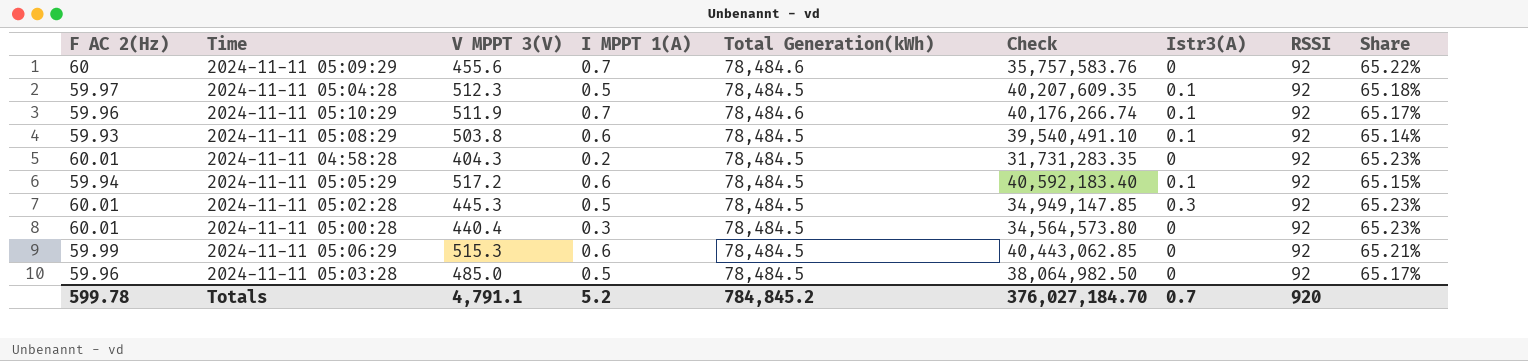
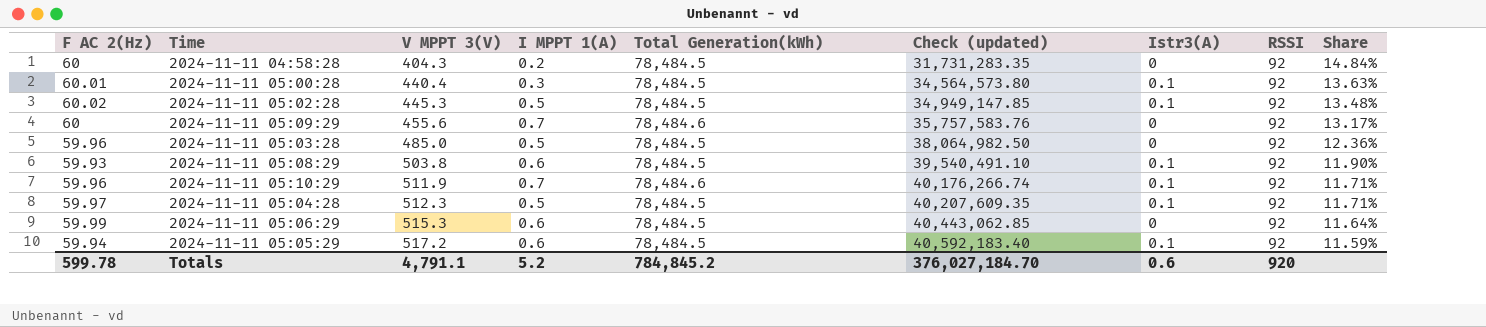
row order: none -> V MPPT 3(V) ascending
column name: Check -> Check (updated)
column Share | formula: [F AC 2(Hz)] / [RSSI] -> [F AC 2(Hz)] / [V MPPT 3(V)]
2024-11-11 04:58:28 | F AC 2(Hz): 60.01 -> 60
2024-11-11 05:00:28 | Istr3(A): 0 -> 0.1
2024-11-11 05:02:28 | F AC 2(Hz): 60.01 -> 60.02
2024-11-11 05:02:28 | Istr3(A): 0.3 -> 0.1
Totals | Istr3(A): 0.7 -> 0.6

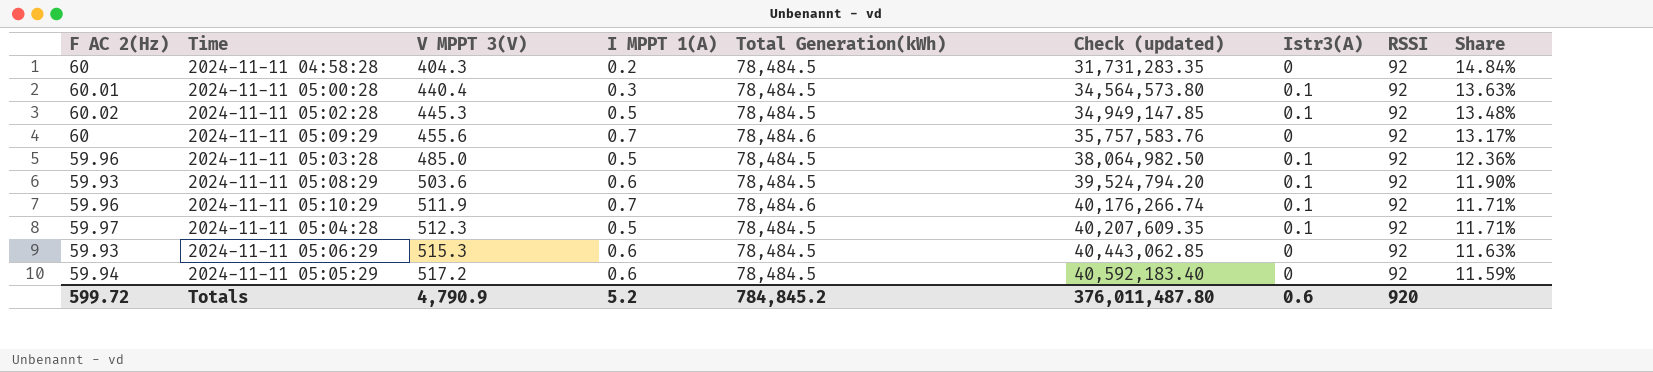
2024-11-11 05:03:28 | Istr3(A): 0 -> 0.1
2024-11-11 05:08:29 | V MPPT 3(V): 503.8 -> 503.6
2024-11-11 05:08:29 | Check (updated): 39,540,491.10 -> 39,524,794.20
2024-11-11 05:06:29 | F AC 2(Hz): 59.99 -> 59.93
2024-11-11 05:06:29 | Share: 11.64% -> 11.63%
2024-11-11 05:05:29 | Istr3(A): 0.1 -> 0
Totals | F AC 2(Hz): 599.78 -> 599.72
Totals | V MPPT 3(V): 4,791.1 -> 4,790.9
Totals | Check (updated): 376,027,184.70 -> 376,011,487.80

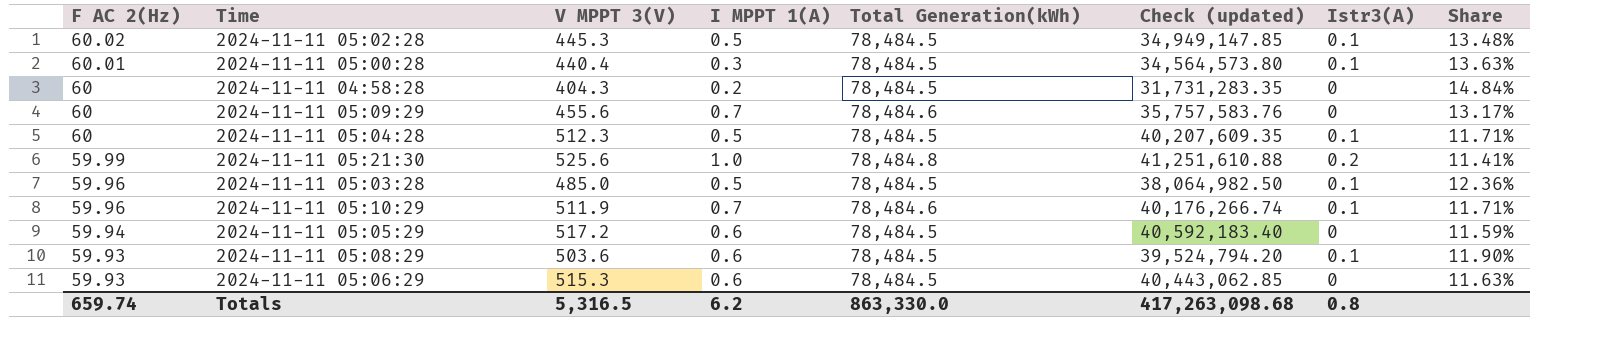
row order: V MPPT 3(V) ascending -> F AC 2(Hz) descending
column RSSI | position: 8 -> none
2024-11-11 05:04:28 | F AC 2(Hz): 59.97 -> 60
row 2024-11-11 05:21:30: none -> 59.99 | 525.6 | 1.0 | 78,484.8 | 41,251,610.88 | 0.2 | 11.41%
Totals | F AC 2(Hz): 599.72 -> 659.74
Totals | V MPPT 3(V): 4,790.9 -> 5,316.5
Totals | I MPPT 1(A): 5.2 -> 6.2
Totals | Total Generation(kWh): 784,845.2 -> 863,330.0
Totals | Check (updated): 376,011,487.80 -> 417,263,098.68
Totals | Istr3(A): 0.6 -> 0.8

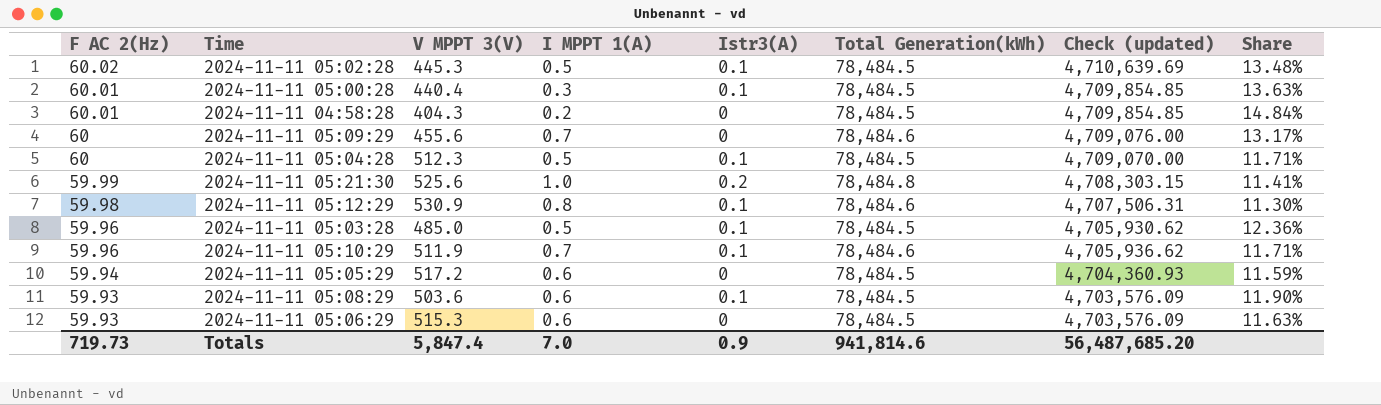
column Istr3(A) | position: 7 -> 5
column Check (updated) | formula: [V MPPT 3(V)] * [Total Generation(kWh)] -> [F AC 2(Hz)] * [Total Generation(kWh)]
2024-11-11 04:58:28 | F AC 2(Hz): 60 -> 60.01
row 2024-11-11 05:12:29: none -> 59.98 | 530.9 | 0.8 | 0.1 | 78,484.6 | 4,707,506.31 | 11.30%
Totals | F AC 2(Hz): 659.74 -> 719.73
Totals | V MPPT 3(V): 5,316.5 -> 5,847.4
Totals | I MPPT 1(A): 6.2 -> 7.0
Totals | Istr3(A): 0.8 -> 0.9
Totals | Total Generation(kWh): 863,330.0 -> 941,814.6
Totals | Check (updated): 417,263,098.68 -> 56,487,685.20

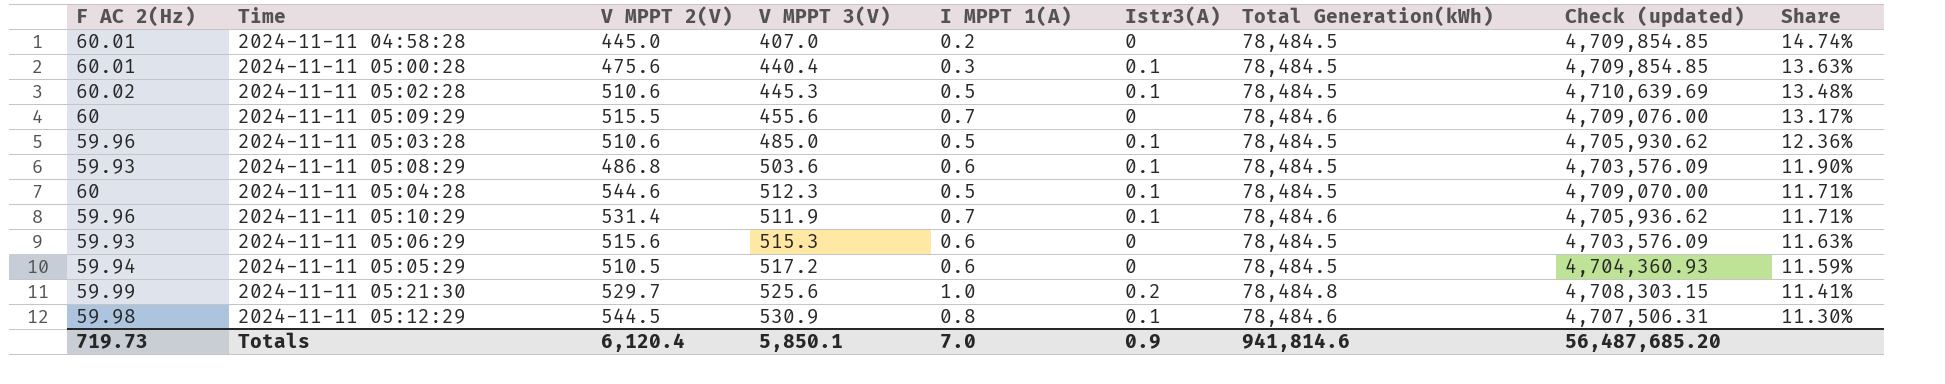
row order: F AC 2(Hz) descending -> Share descending
column V MPPT 2(V) | position: none -> 3
2024-11-11 04:58:28 | V MPPT 3(V): 404.3 -> 407.0
2024-11-11 04:58:28 | Share: 14.84% -> 14.74%
Totals | V MPPT 3(V): 5,847.4 -> 5,850.1

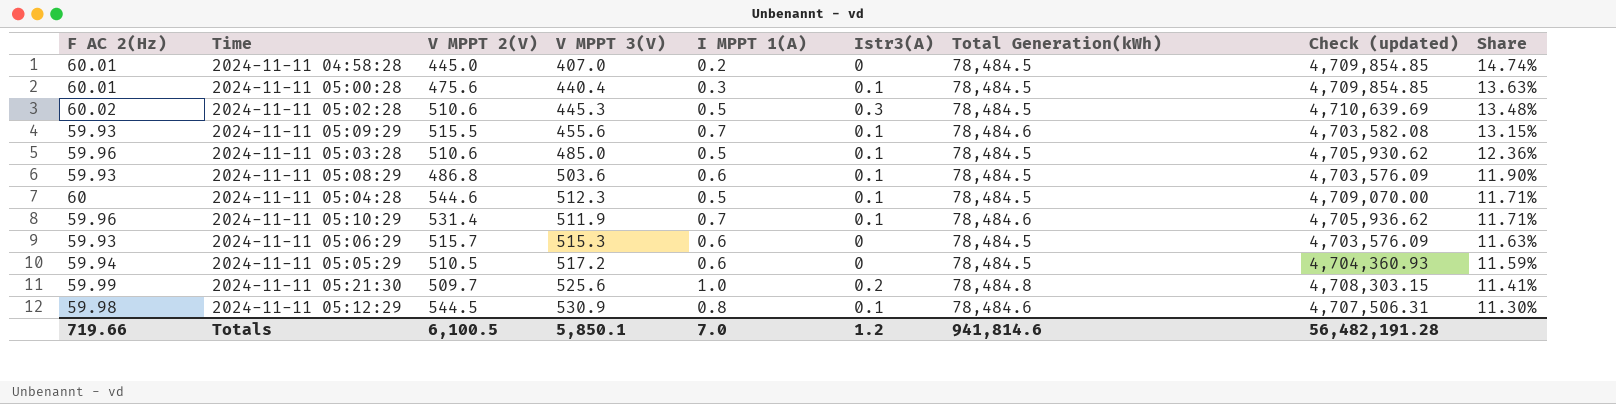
2024-11-11 05:02:28 | Istr3(A): 0.1 -> 0.3
2024-11-11 05:09:29 | F AC 2(Hz): 60 -> 59.93
2024-11-11 05:09:29 | Istr3(A): 0 -> 0.1
2024-11-11 05:09:29 | Check (updated): 4,709,076.00 -> 4,703,582.08
2024-11-11 05:09:29 | Share: 13.17% -> 13.15%
2024-11-11 05:06:29 | V MPPT 2(V): 515.6 -> 515.7
2024-11-11 05:21:30 | V MPPT 2(V): 529.7 -> 509.7
Totals | F AC 2(Hz): 719.73 -> 719.66
Totals | V MPPT 2(V): 6,120.4 -> 6,100.5
Totals | Istr3(A): 0.9 -> 1.2
Totals | Check (updated): 56,487,685.20 -> 56,482,191.28

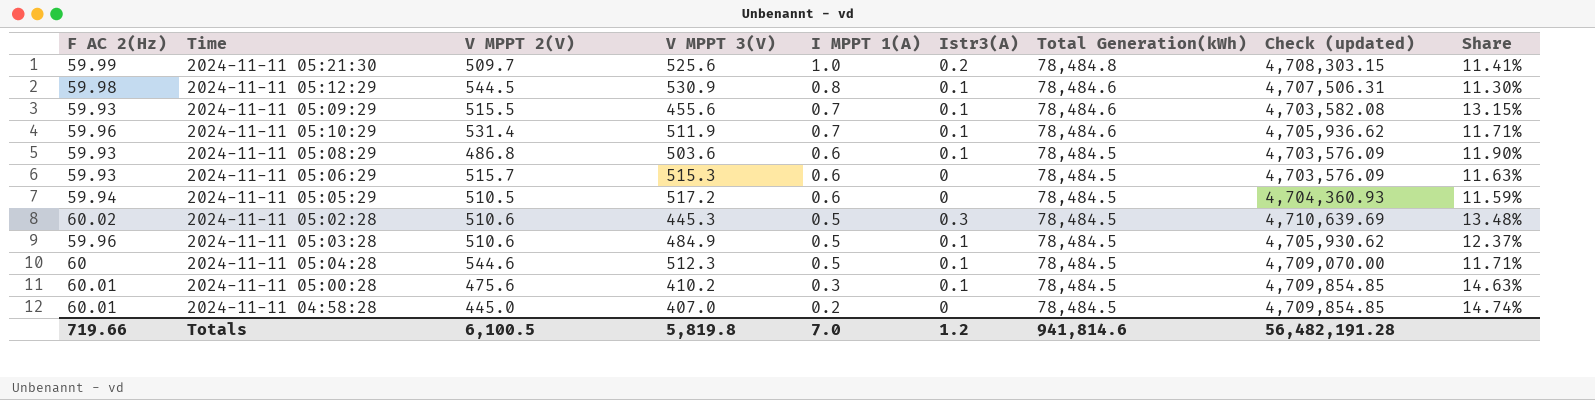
row order: Share descending -> I MPPT 1(A) descending
2024-11-11 05:03:28 | V MPPT 3(V): 485.0 -> 484.9
2024-11-11 05:03:28 | Share: 12.36% -> 12.37%
2024-11-11 05:00:28 | V MPPT 3(V): 440.4 -> 410.2
2024-11-11 05:00:28 | Share: 13.63% -> 14.63%
Totals | V MPPT 3(V): 5,850.1 -> 5,819.8

